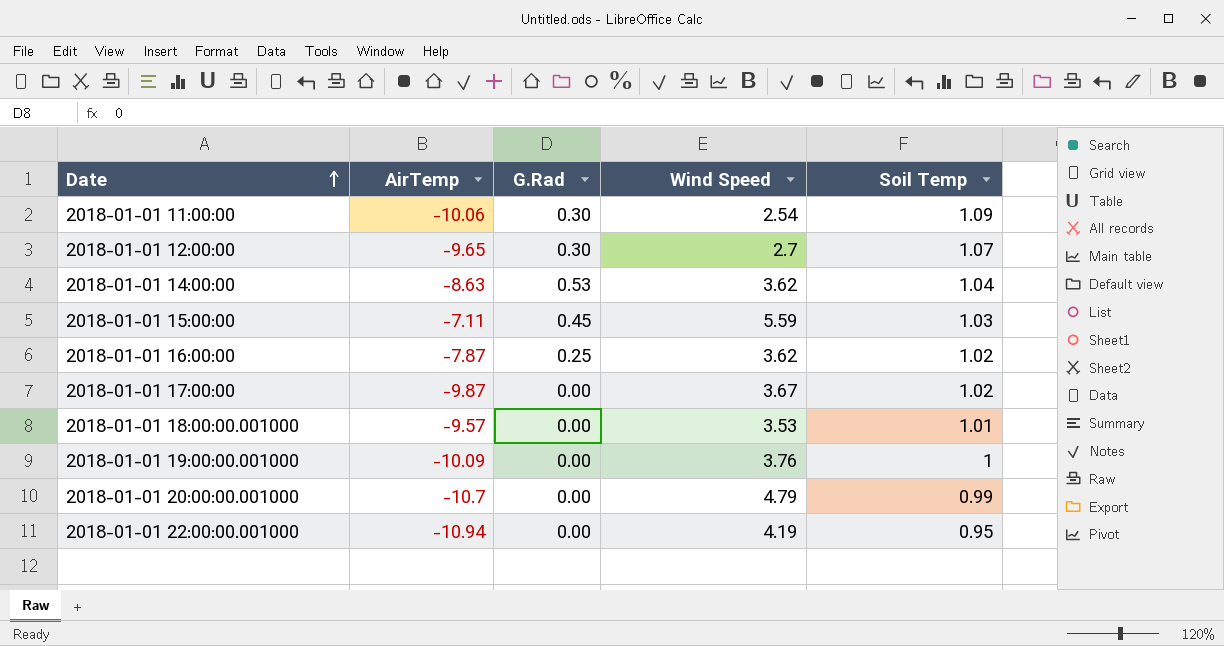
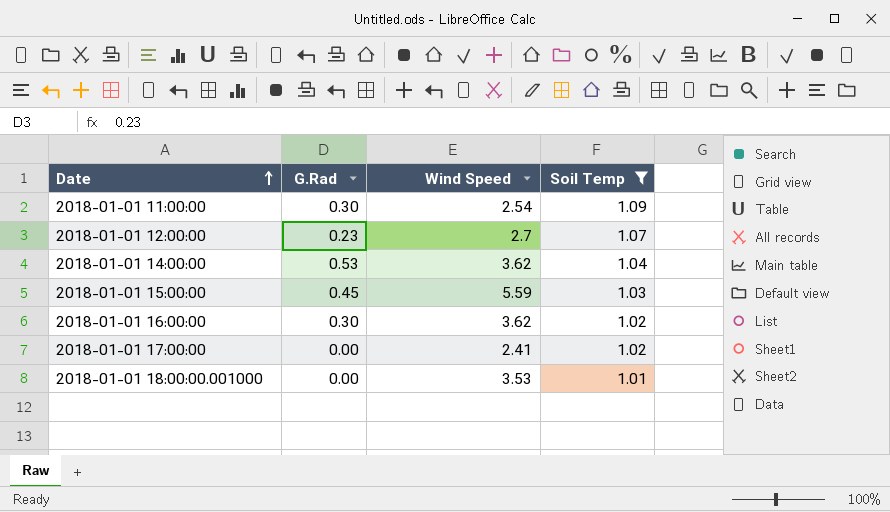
filter: none -> Soil Temp >= 1.01
column AirTemp | position: 2 -> none
2018-01-01 12:00:00 | G.Rad: 0.30 -> 0.23
2018-01-01 16:00:00 | G.Rad: 0.25 -> 0.30
2018-01-01 17:00:00 | Wind Speed: 3.67 -> 2.41

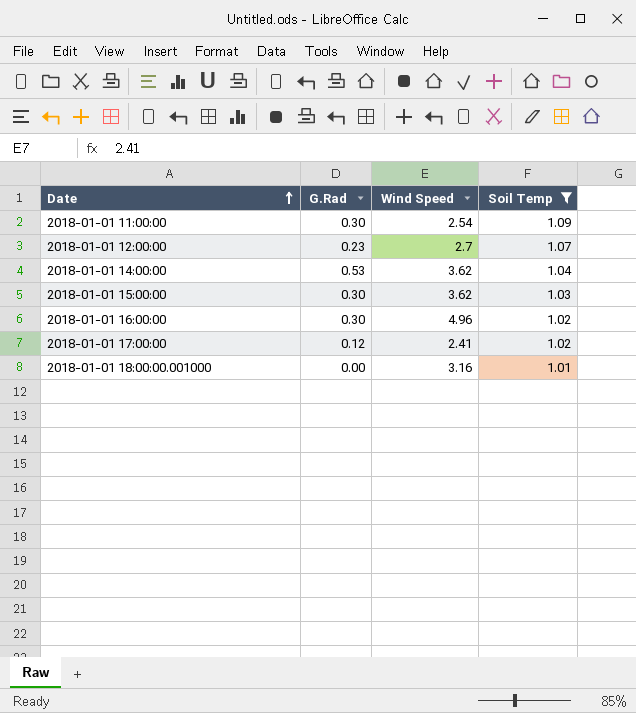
2018-01-01 15:00:00 | G.Rad: 0.45 -> 0.30
2018-01-01 15:00:00 | Wind Speed: 5.59 -> 3.62
2018-01-01 16:00:00 | Wind Speed: 3.62 -> 4.96
2018-01-01 17:00:00 | G.Rad: 0.00 -> 0.12
2018-01-01 18:00:00.001000 | Wind Speed: 3.53 -> 3.16

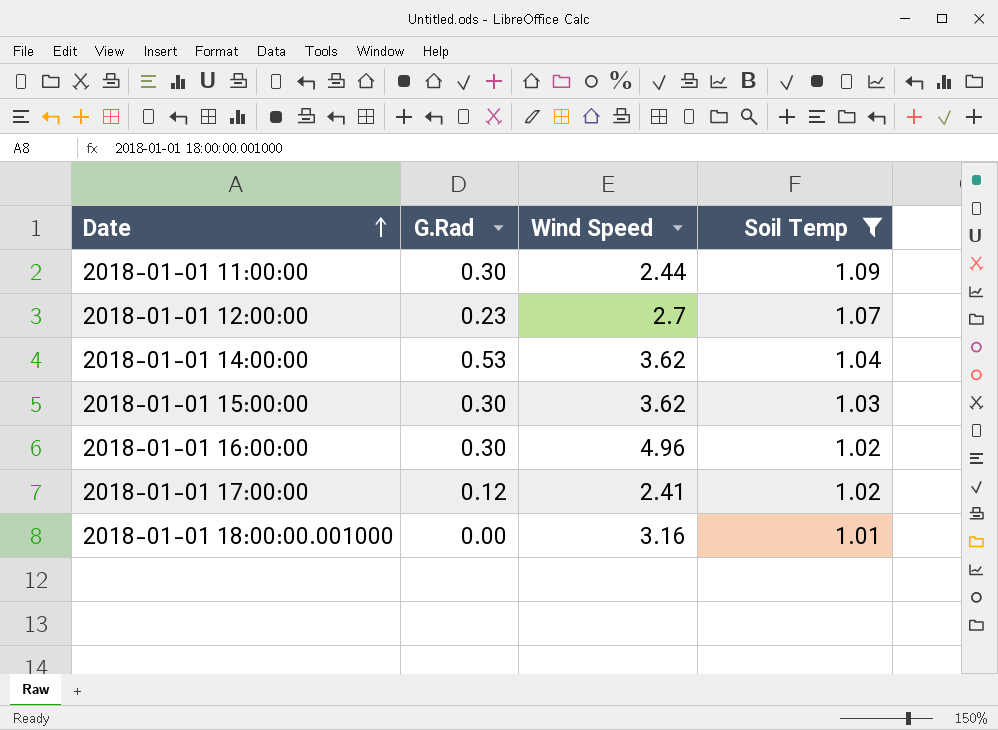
2018-01-01 11:00:00 | Wind Speed: 2.54 -> 2.44

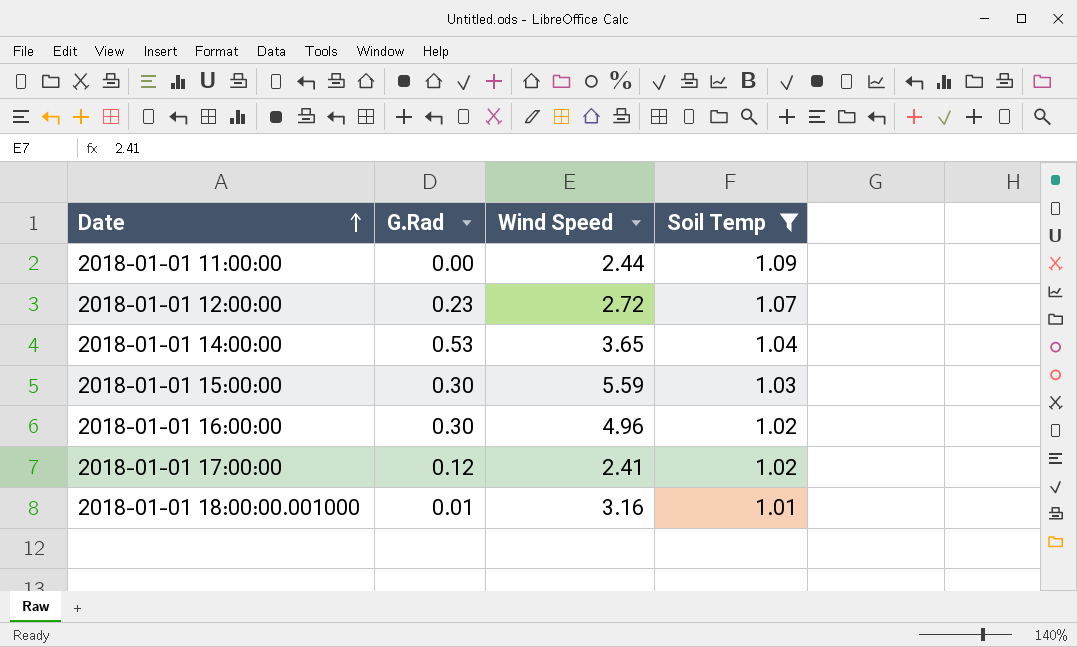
2018-01-01 11:00:00 | G.Rad: 0.30 -> 0.00
2018-01-01 12:00:00 | Wind Speed: 2.7 -> 2.72
2018-01-01 14:00:00 | Wind Speed: 3.62 -> 3.65
2018-01-01 15:00:00 | Wind Speed: 3.62 -> 5.59
2018-01-01 18:00:00.001000 | G.Rad: 0.00 -> 0.01

